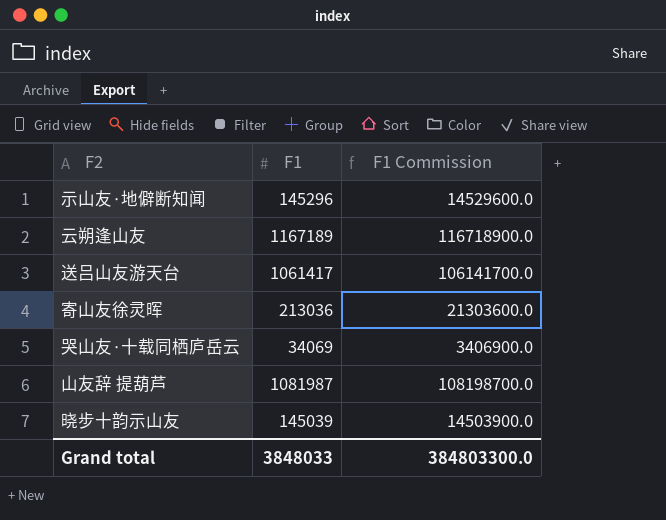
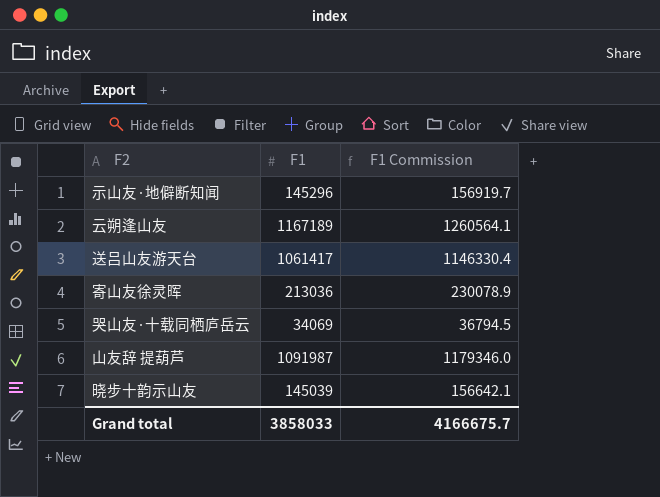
column F1 Commission | formula: [F1] * 100 -> [F1] * 1.08
山友辞 提葫芦 | F1: 1081987 -> 1091987
Grand total | F1: 3848033 -> 3858033
Grand total | F1 Commission: 384803300.0 -> 4166675.7

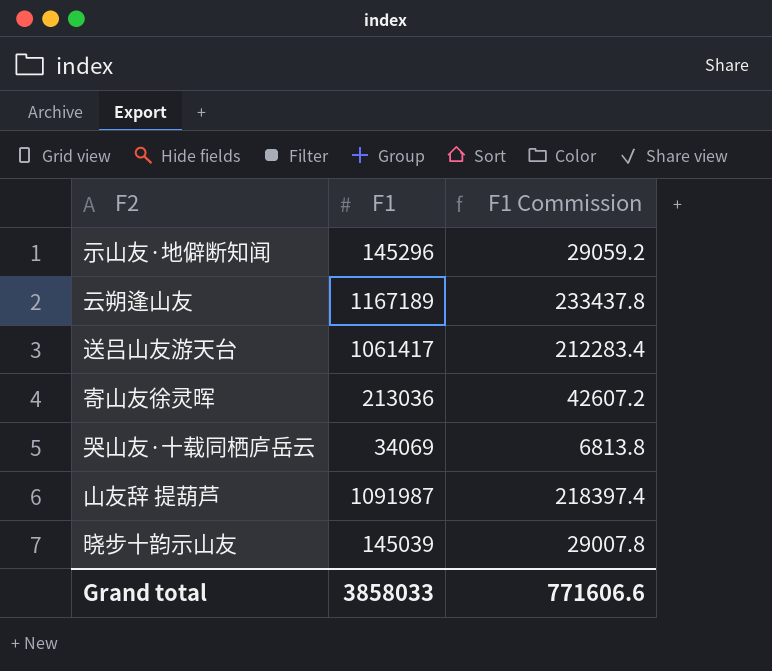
column F1 Commission | formula: [F1] * 1.08 -> [F1] * 0.2
Grand total | F1 Commission: 4166675.7 -> 771606.6

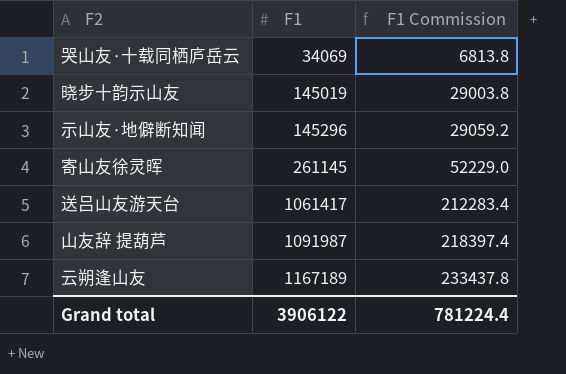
row order: none -> F1 ascending
晓步十韵示山友 | F1: 145039 -> 145019
晓步十韵示山友 | F1 Commission: 29007.8 -> 29003.8
寄山友徐灵晖 | F1: 213036 -> 261145
寄山友徐灵晖 | F1 Commission: 42607.2 -> 52229.0
Grand total | F1: 3858033 -> 3906122
Grand total | F1 Commission: 771606.6 -> 781224.4

